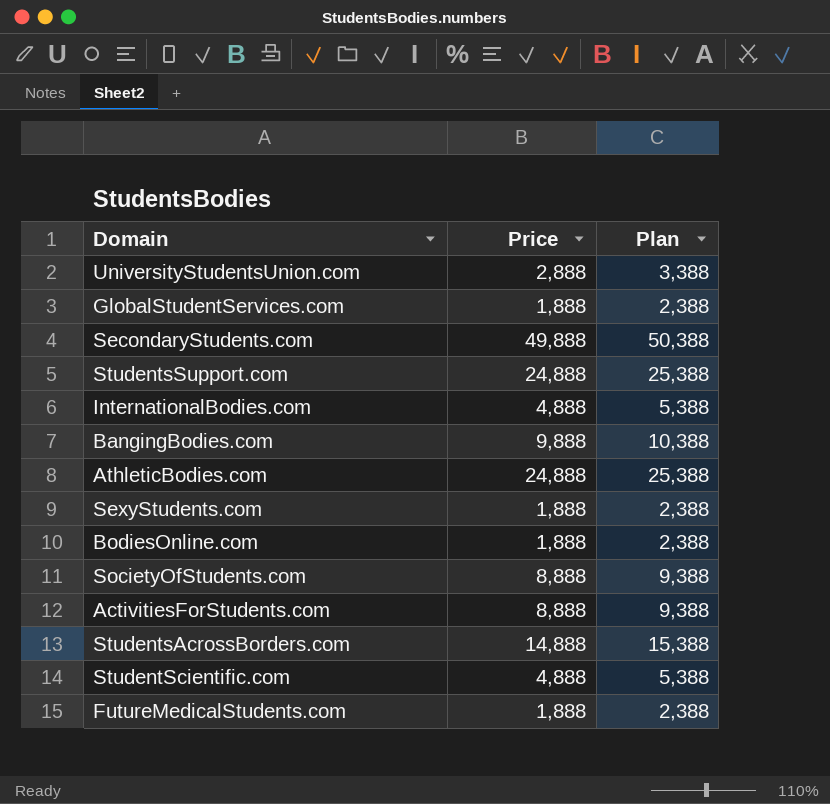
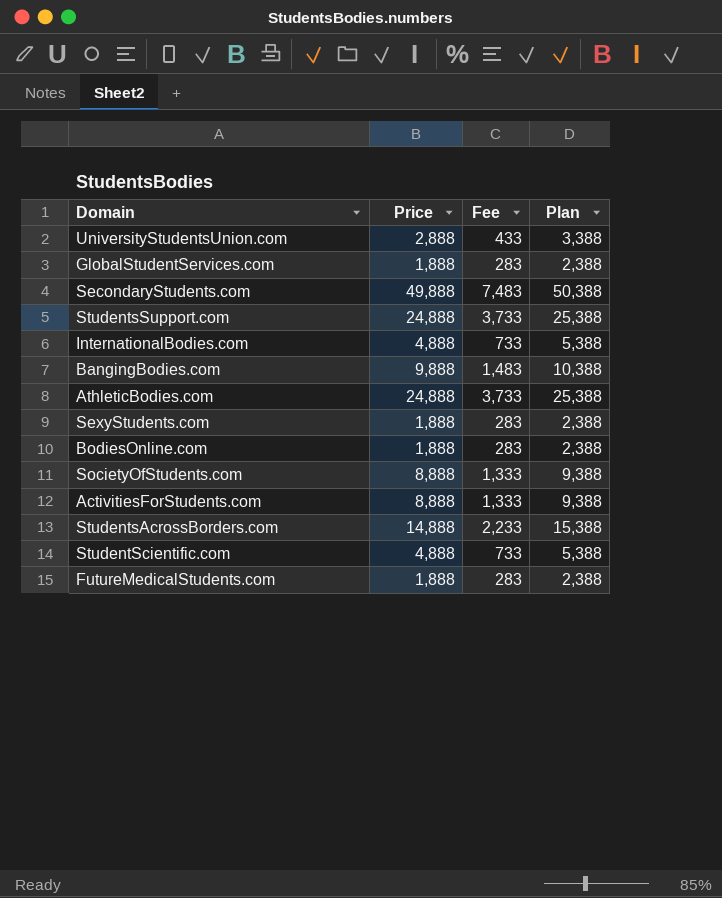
column Fee | formula: none -> [Price] * 0.15

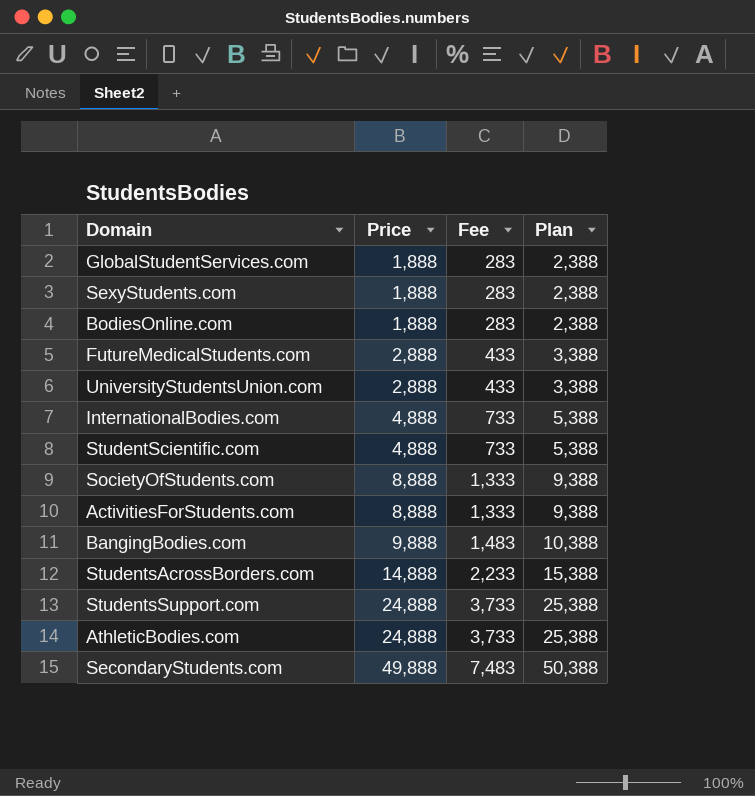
row order: none -> Price ascending
FutureMedicalStudents.com | Price: 1,888 -> 2,888
FutureMedicalStudents.com | Fee: 283 -> 433
FutureMedicalStudents.com | Plan: 2,388 -> 3,388

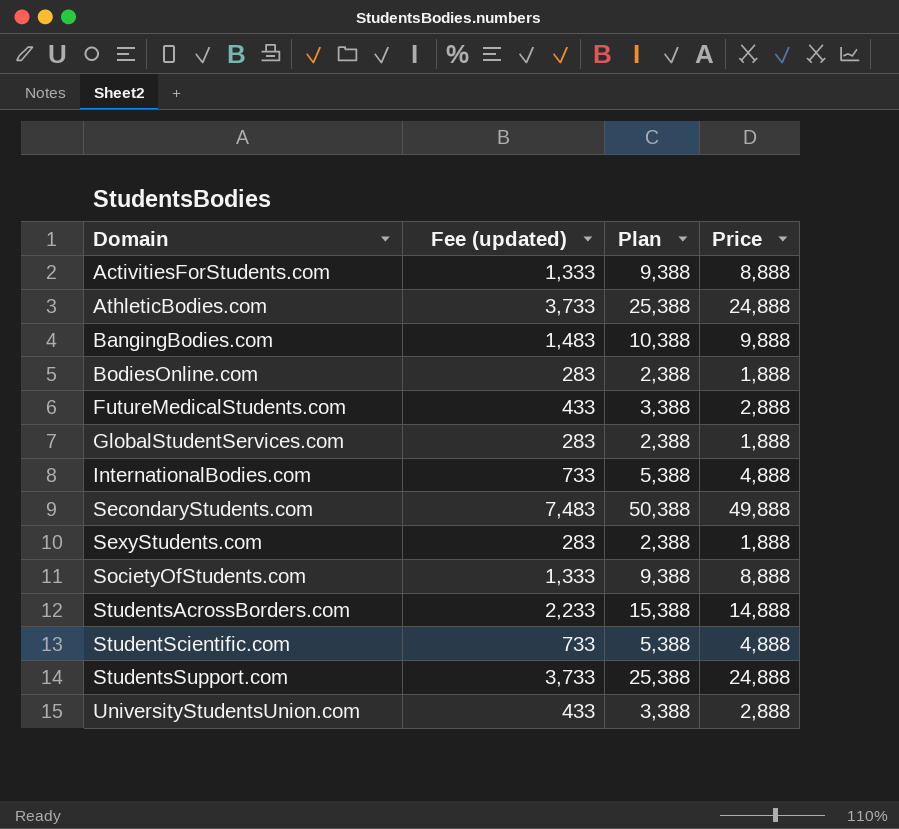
row order: Price ascending -> Domain ascending
column name: Fee -> Fee (updated)
column Price | position: 2 -> 4

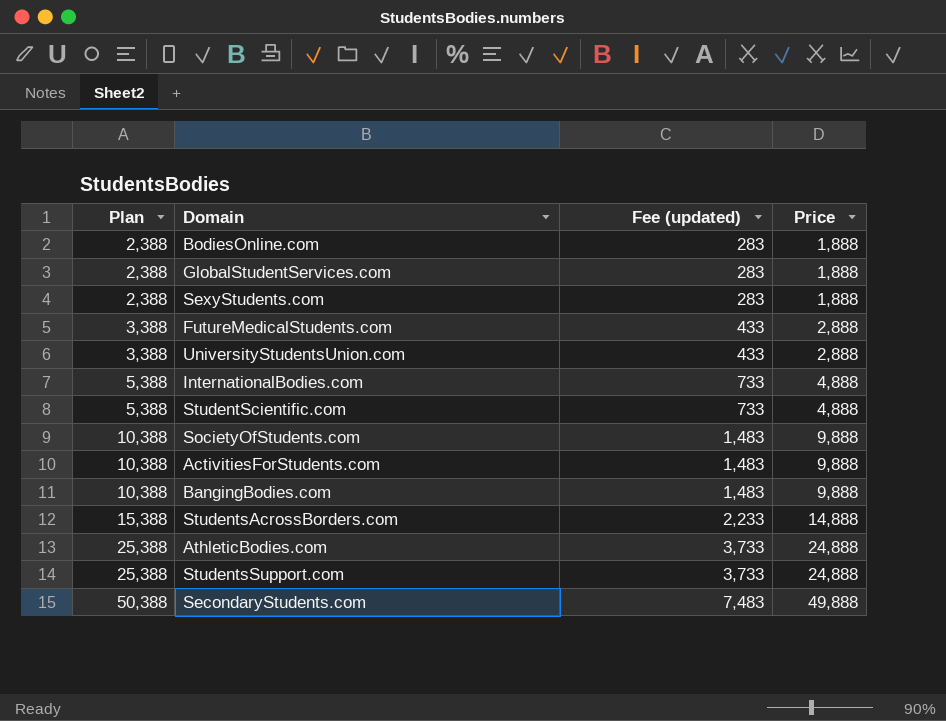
row order: Domain ascending -> Plan ascending
column Plan | position: 3 -> 1
SocietyOfStudents.com | Plan: 9,388 -> 10,388
SocietyOfStudents.com | Fee (updated): 1,333 -> 1,483
SocietyOfStudents.com | Price: 8,888 -> 9,888
ActivitiesForStudents.com | Plan: 9,388 -> 10,388
ActivitiesForStudents.com | Fee (updated): 1,333 -> 1,483
ActivitiesForStudents.com | Price: 8,888 -> 9,888

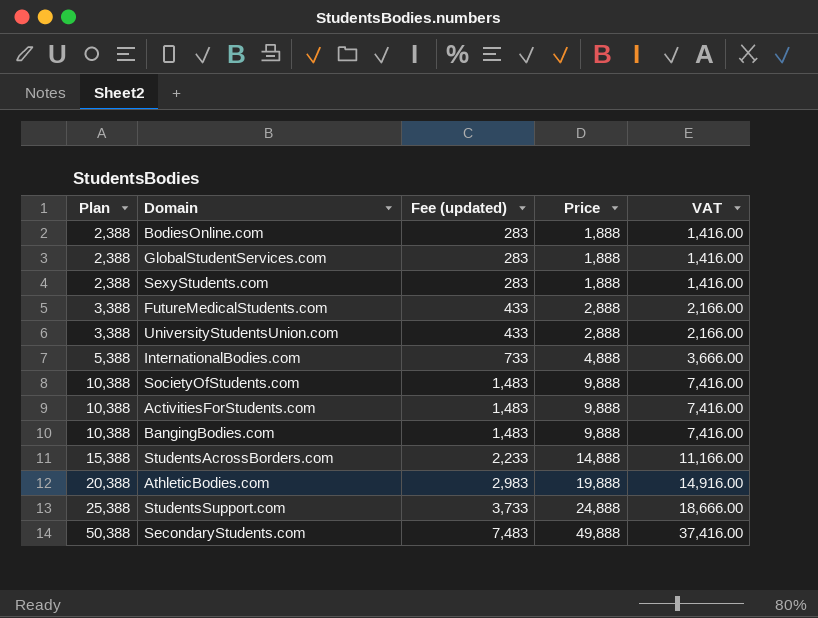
column VAT | formula: none -> [Price] * 0.75
row StudentScientific.com: 5,388 | 733 | 4,888 -> none
AthleticBodies.com | Plan: 25,388 -> 20,388
AthleticBodies.com | Fee (updated): 3,733 -> 2,983
AthleticBodies.com | Price: 24,888 -> 19,888

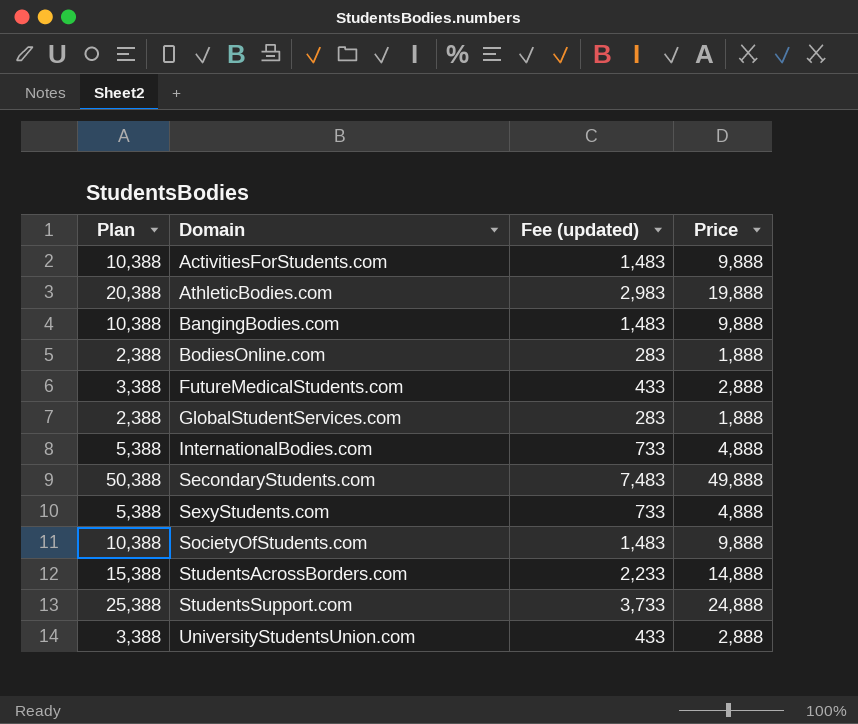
row order: Plan ascending -> Domain ascending
column VAT | formula: [Price] * 0.75 -> none
SexyStudents.com | Plan: 2,388 -> 5,388
SexyStudents.com | Fee (updated): 283 -> 733
SexyStudents.com | Price: 1,888 -> 4,888

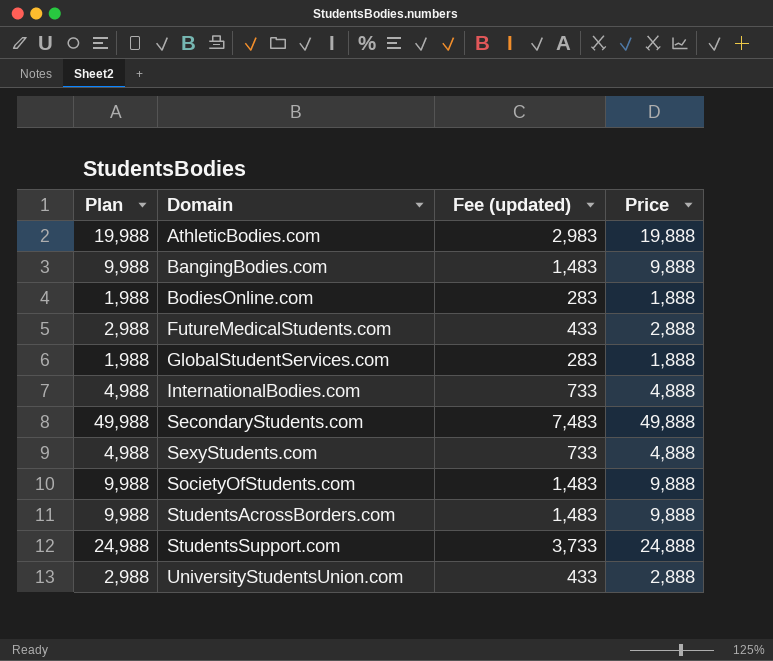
column Plan | formula: [Price] + 500 -> [Price] + 100
row ActivitiesForStudents.com: 10,388 | 1,483 | 9,888 -> none
StudentsAcrossBorders.com | Fee (updated): 2,233 -> 1,483
StudentsAcrossBorders.com | Price: 14,888 -> 9,888

